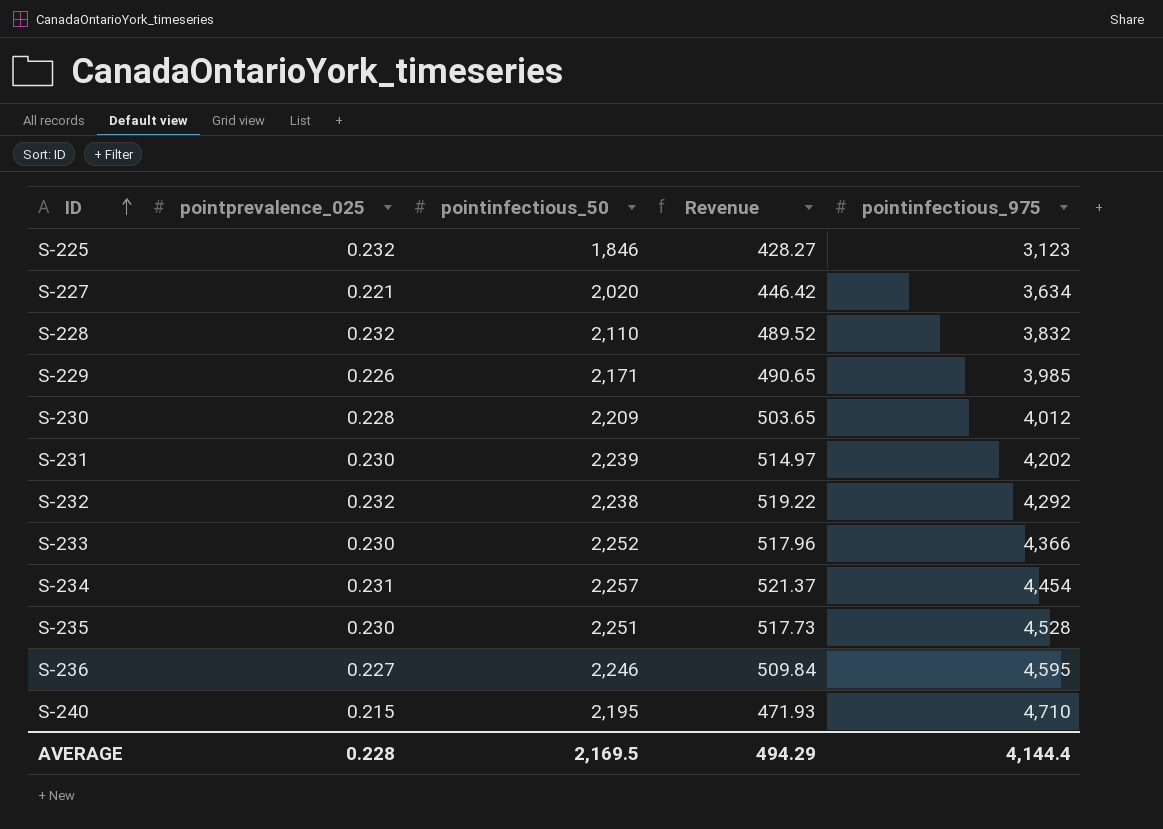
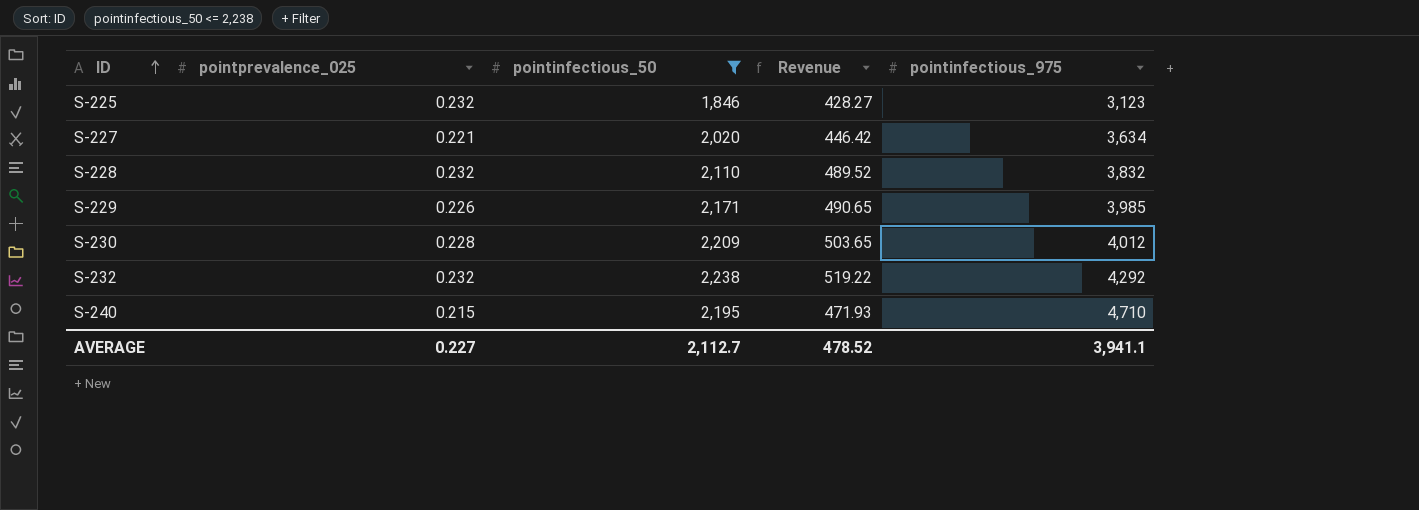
filter: none -> pointinfectious_50 <= 2,238
AVERAGE | pointprevalence_025: 0.228 -> 0.227
AVERAGE | pointinfectious_50: 2,169.5 -> 2,112.7
AVERAGE | Revenue: 494.29 -> 478.52
AVERAGE | pointinfectious_975: 4,144.4 -> 3,941.1

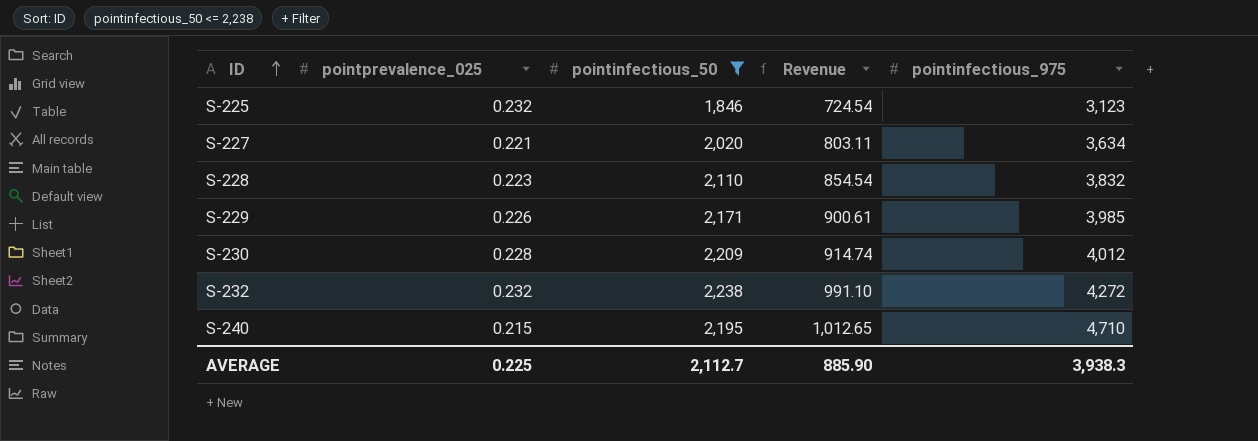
column Revenue | formula: [pointprevalence_025] * [pointinfectious_50] -> [pointprevalence_025] * [pointinfectious_975]
S-228 | pointprevalence_025: 0.232 -> 0.223
S-232 | pointinfectious_975: 4,292 -> 4,272
AVERAGE | pointprevalence_025: 0.227 -> 0.225
AVERAGE | Revenue: 478.52 -> 885.90
AVERAGE | pointinfectious_975: 3,941.1 -> 3,938.3

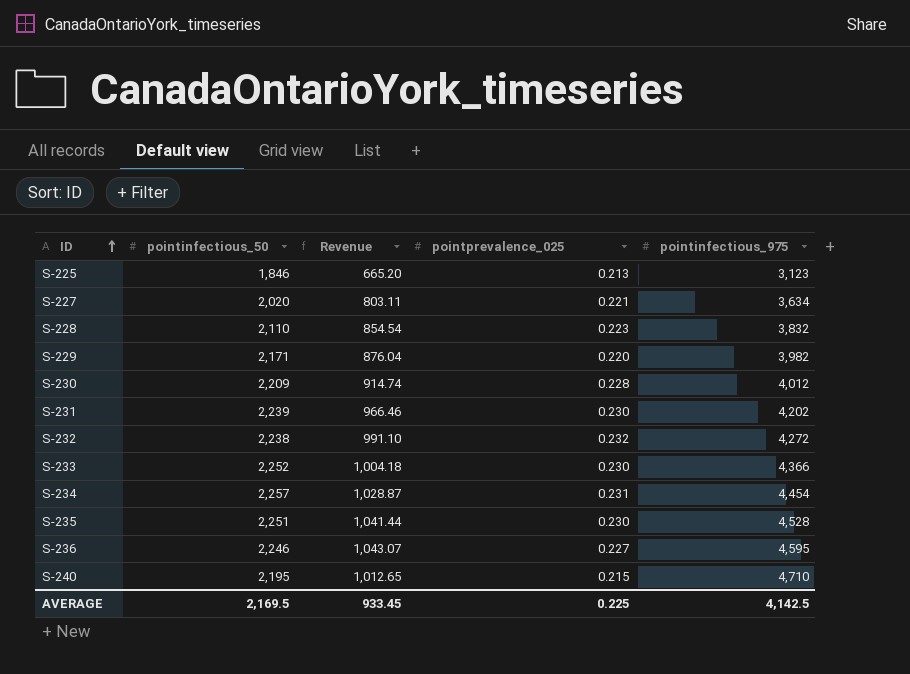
filter: pointinfectious_50 <= 2,238 -> none
column pointprevalence_025 | position: 2 -> 4
S-225 | Revenue: 724.54 -> 665.20
S-225 | pointprevalence_025: 0.232 -> 0.213
S-229 | Revenue: 900.61 -> 876.04
S-229 | pointprevalence_025: 0.226 -> 0.220
S-229 | pointinfectious_975: 3,985 -> 3,982
AVERAGE | pointinfectious_50: 2,112.7 -> 2,169.5
AVERAGE | Revenue: 885.90 -> 933.45
AVERAGE | pointinfectious_975: 3,938.3 -> 4,142.5

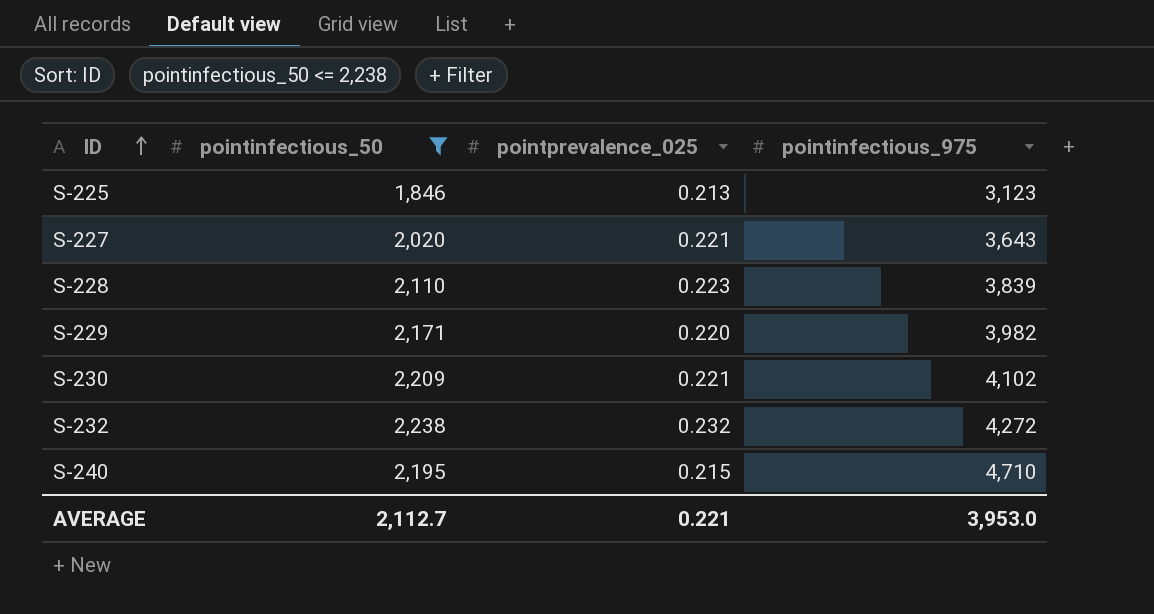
filter: none -> pointinfectious_50 <= 2,238
column Revenue | formula: [pointprevalence_025] * [pointinfectious_975] -> none
S-227 | pointinfectious_975: 3,634 -> 3,643
S-228 | pointinfectious_975: 3,832 -> 3,839
S-230 | pointprevalence_025: 0.228 -> 0.221
S-230 | pointinfectious_975: 4,012 -> 4,102
AVERAGE | pointinfectious_50: 2,169.5 -> 2,112.7
AVERAGE | pointprevalence_025: 0.225 -> 0.221
AVERAGE | pointinfectious_975: 4,142.5 -> 3,953.0

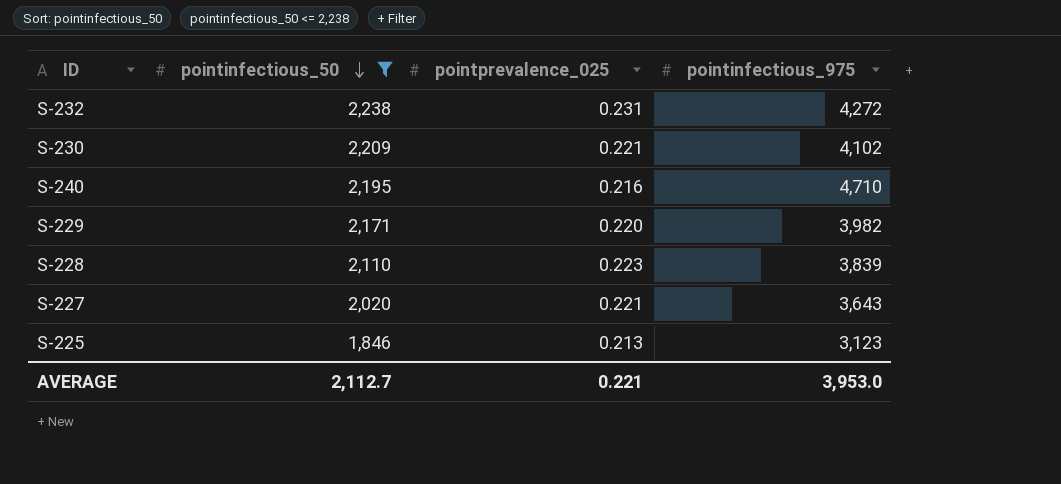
row order: ID ascending -> pointinfectious_50 descending
S-232 | pointprevalence_025: 0.232 -> 0.231
S-240 | pointprevalence_025: 0.215 -> 0.216

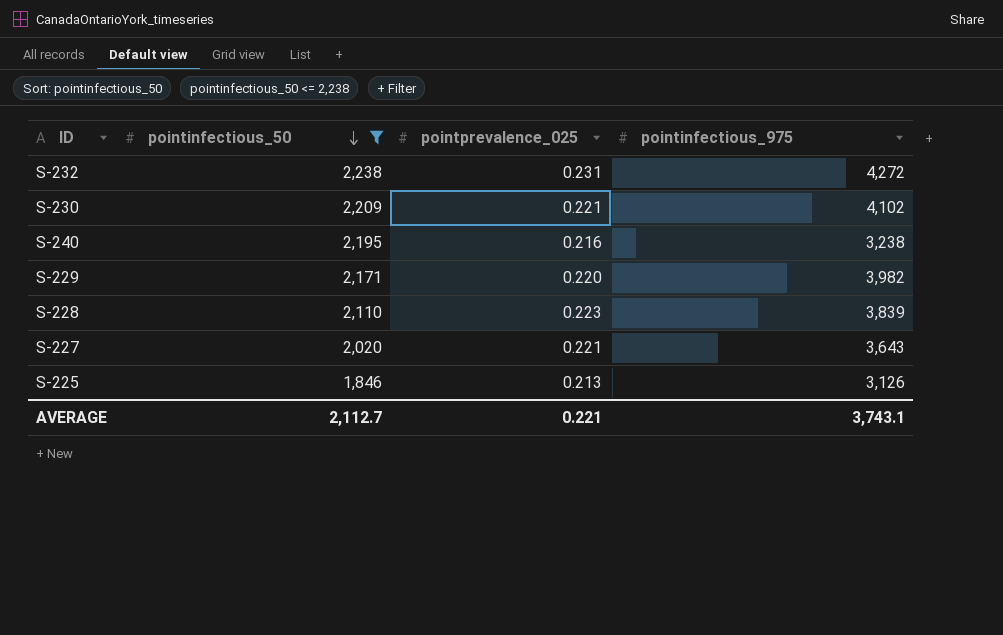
S-240 | pointinfectious_975: 4,710 -> 3,238
S-225 | pointinfectious_975: 3,123 -> 3,126
AVERAGE | pointinfectious_975: 3,953.0 -> 3,743.1

